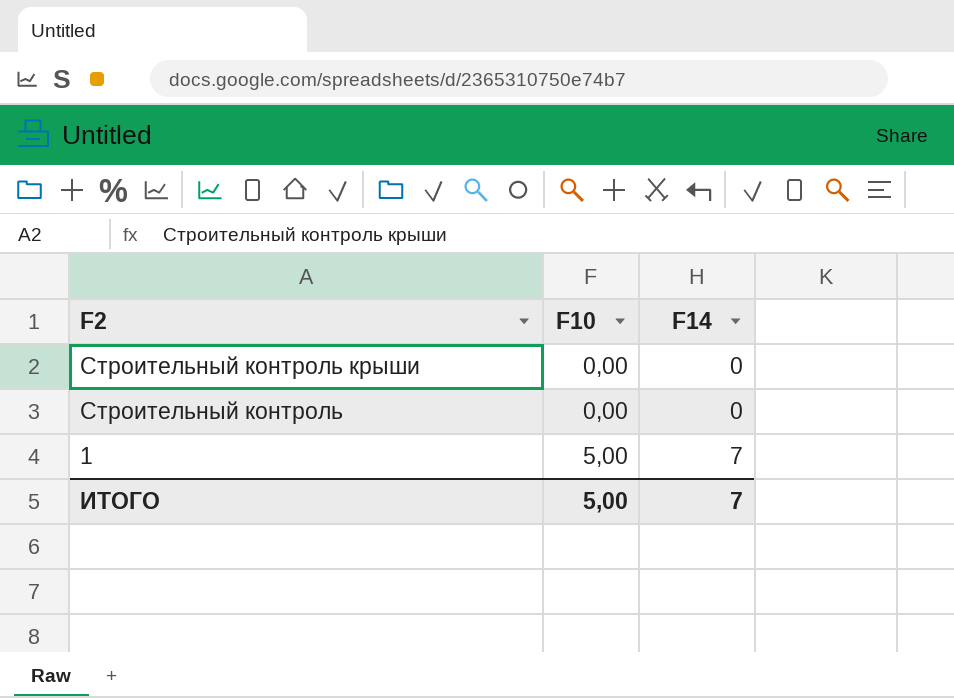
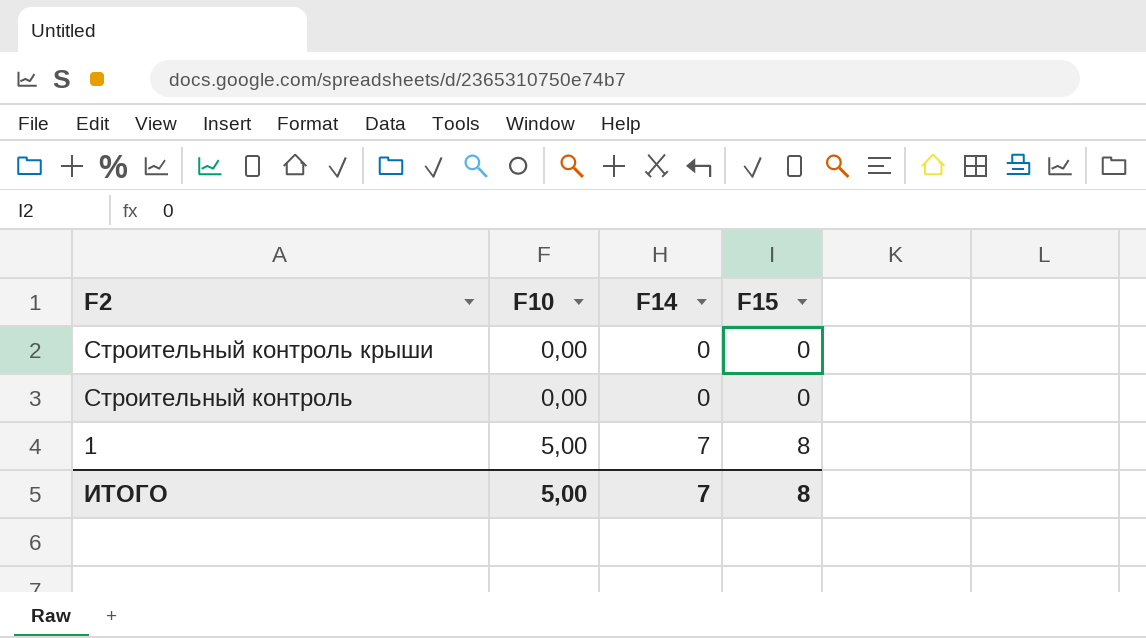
column F15 | position: none -> 4

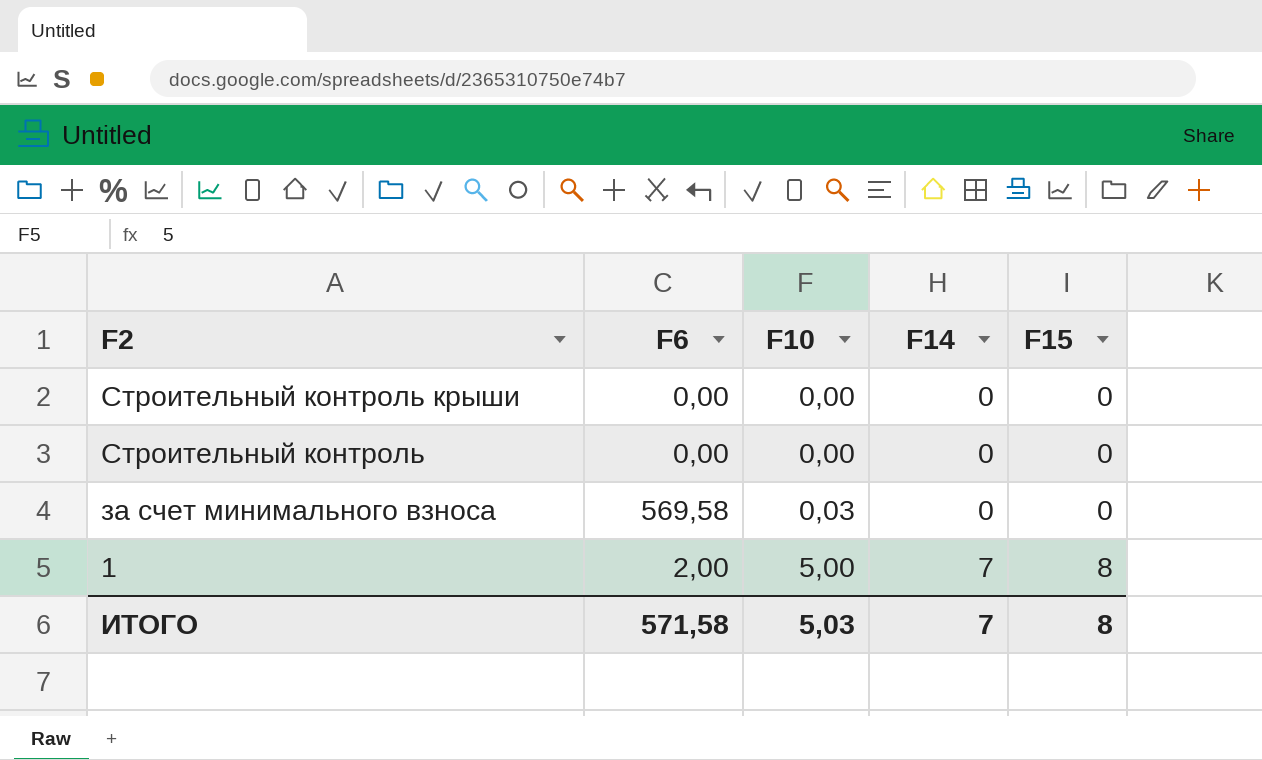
column F6 | position: none -> 2
row за счет минимального взноса: none -> 569,58 | 0,03 | 0 | 0
ИТОГО | F10: 5,00 -> 5,03

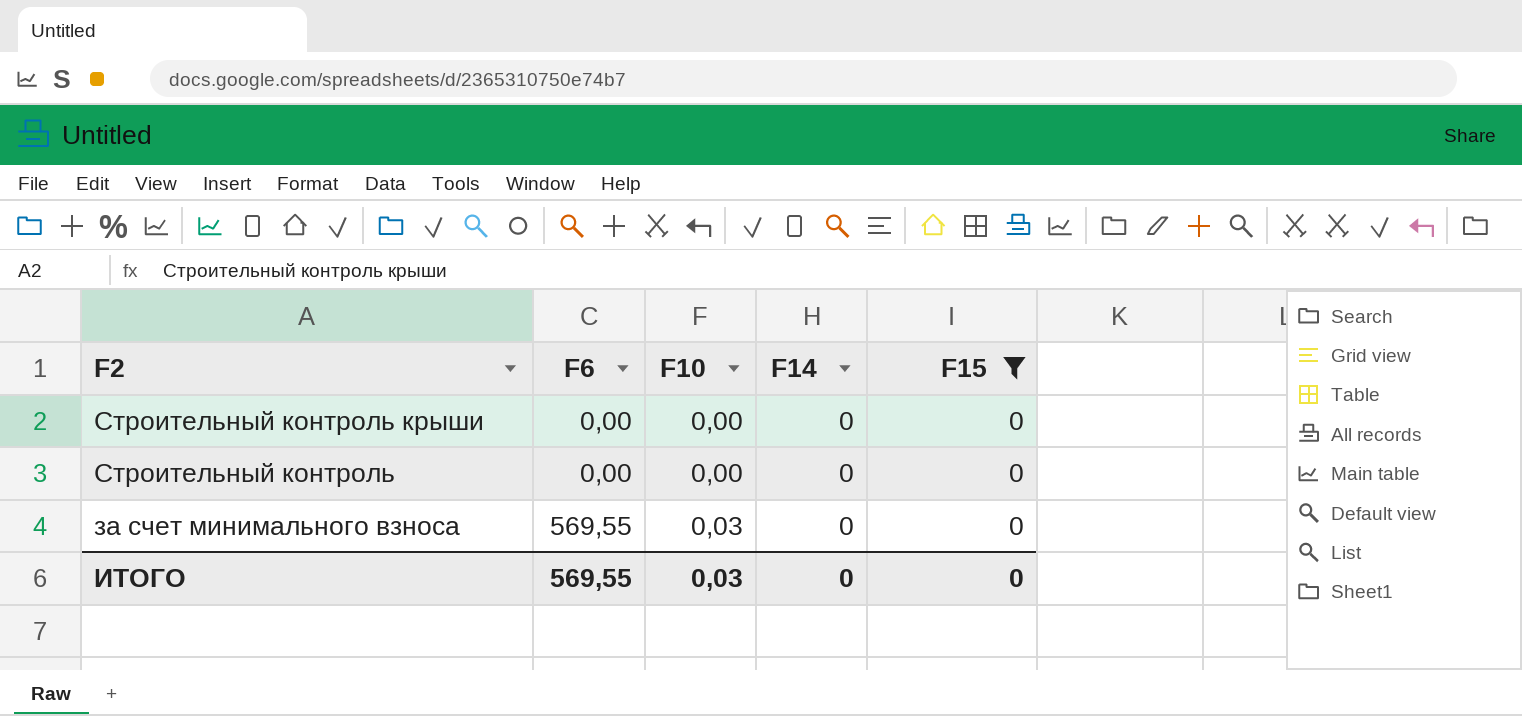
filter: none -> F15 = 0
за счет минимального взноса | F6: 569,58 -> 569,55
ИТОГО | F6: 571,58 -> 569,55
ИТОГО | F10: 5,03 -> 0,03
ИТОГО | F14: 7 -> 0
ИТОГО | F15: 8 -> 0

